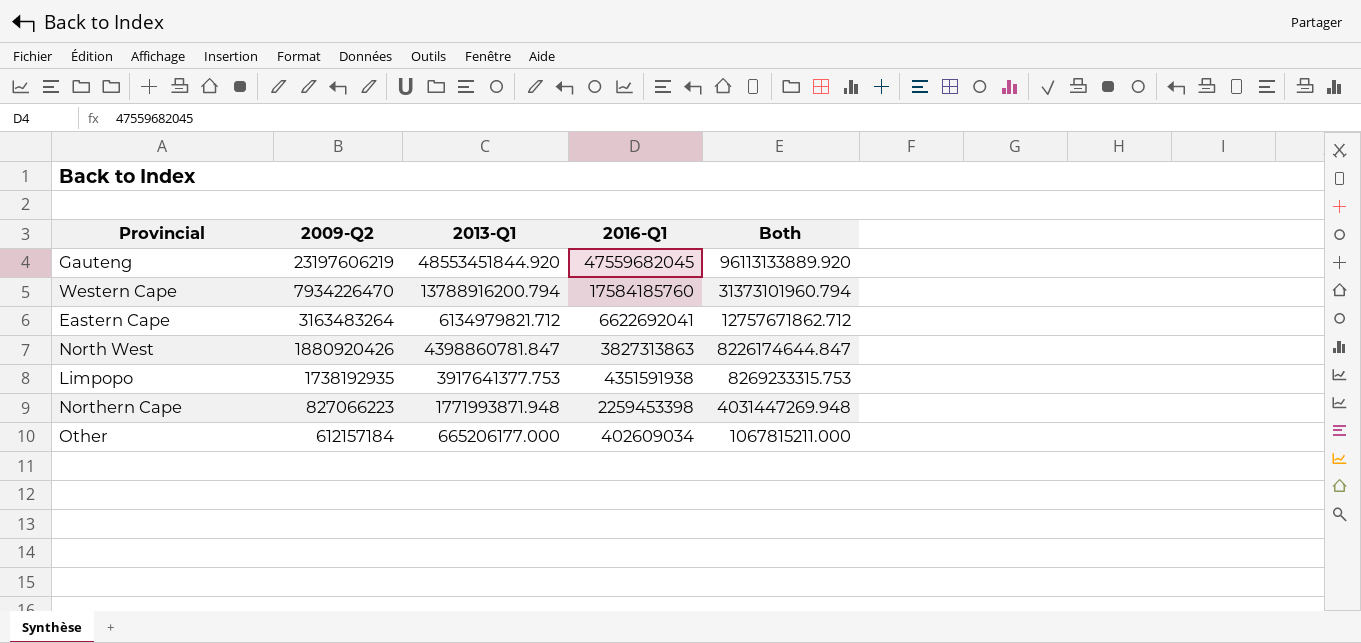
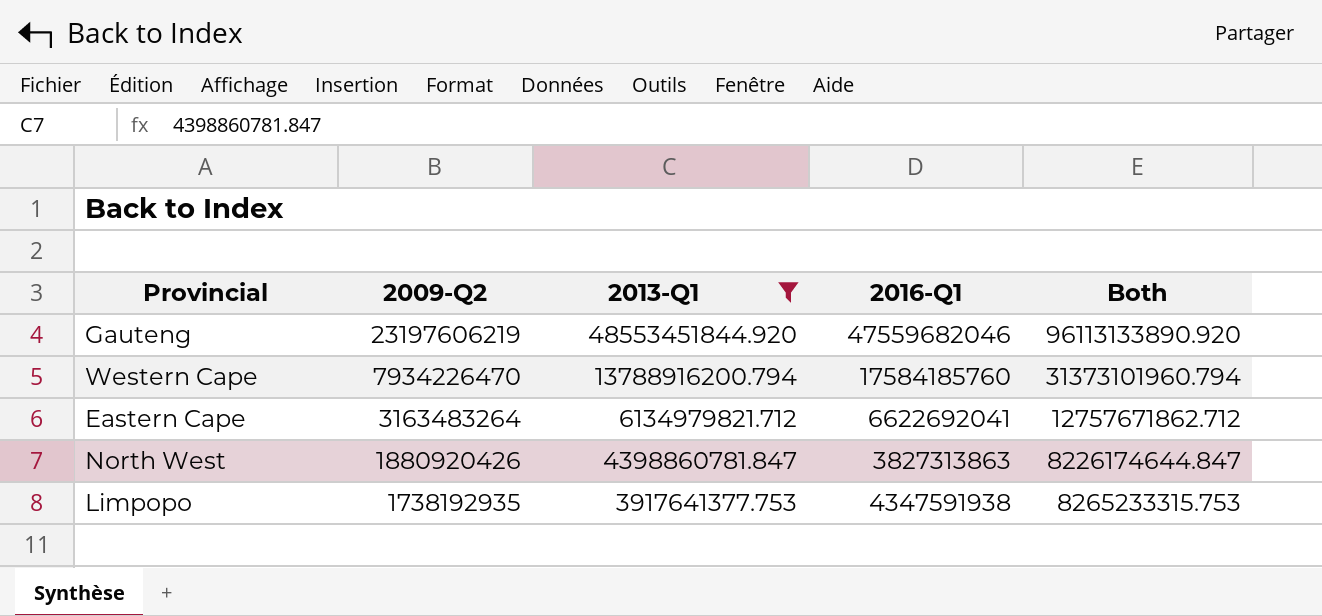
filter: none -> 2013-Q1 >= 3917641377.753
Gauteng | 2016-Q1: 47559682045 -> 47559682046
Gauteng | Both: 96113133889.920 -> 96113133890.920
Limpopo | 2016-Q1: 4351591938 -> 4347591938
Limpopo | Both: 8269233315.753 -> 8265233315.753

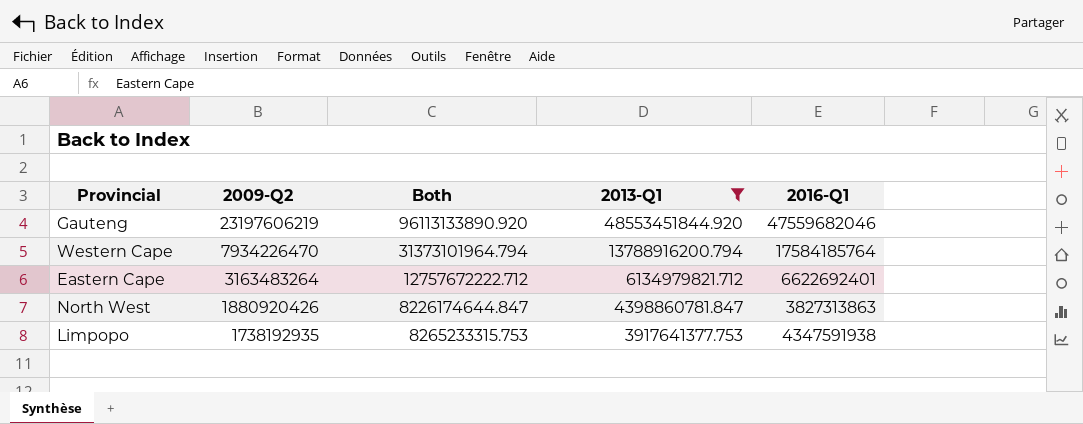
column Both | position: 5 -> 3
Western Cape | Both: 31373101960.794 -> 31373101964.794
Western Cape | 2016-Q1: 17584185760 -> 17584185764
Eastern Cape | Both: 12757671862.712 -> 12757672222.712
Eastern Cape | 2016-Q1: 6622692041 -> 6622692401

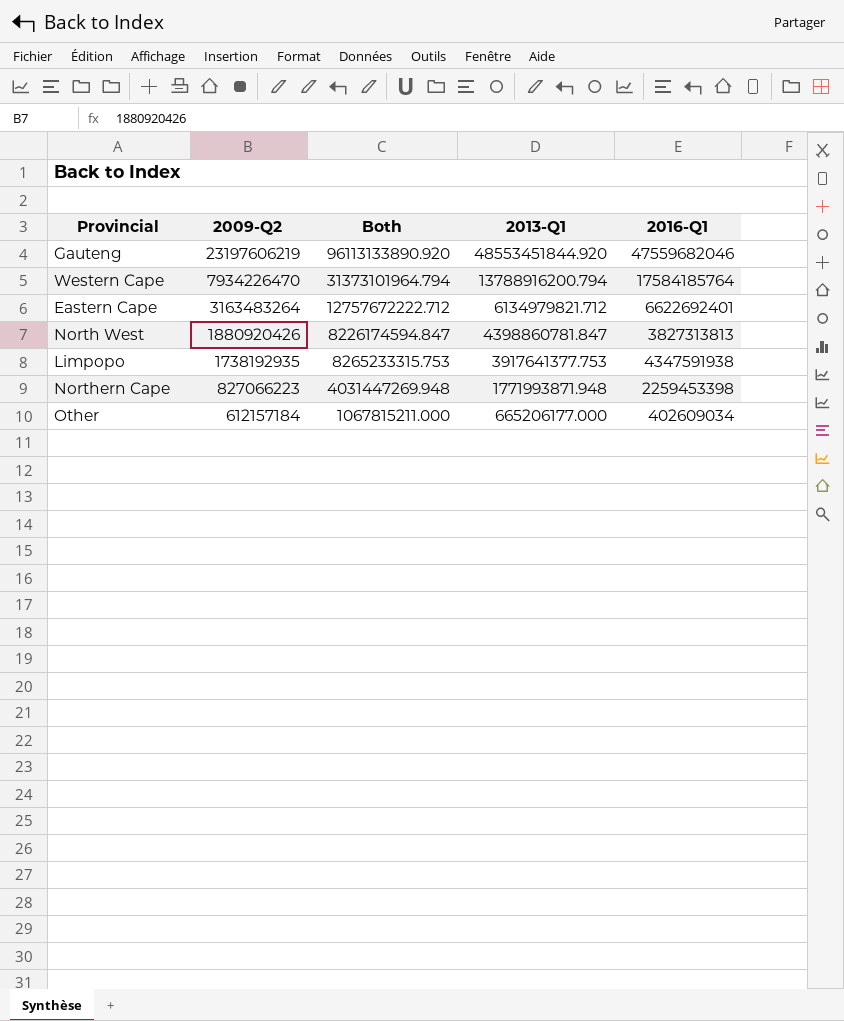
filter: 2013-Q1 >= 3917641377.753 -> none
North West | Both: 8226174644.847 -> 8226174594.847
North West | 2016-Q1: 3827313863 -> 3827313813

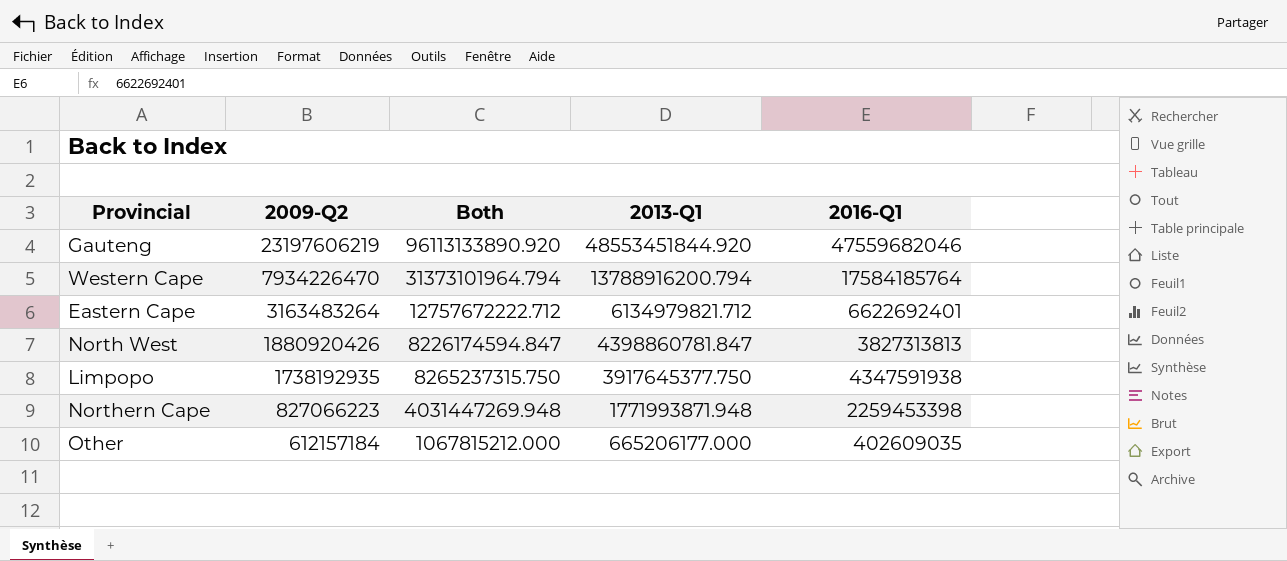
Limpopo | Both: 8265233315.753 -> 8265237315.750
Limpopo | 2013-Q1: 3917641377.753 -> 3917645377.750
Other | Both: 1067815211.000 -> 1067815212.000
Other | 2016-Q1: 402609034 -> 402609035

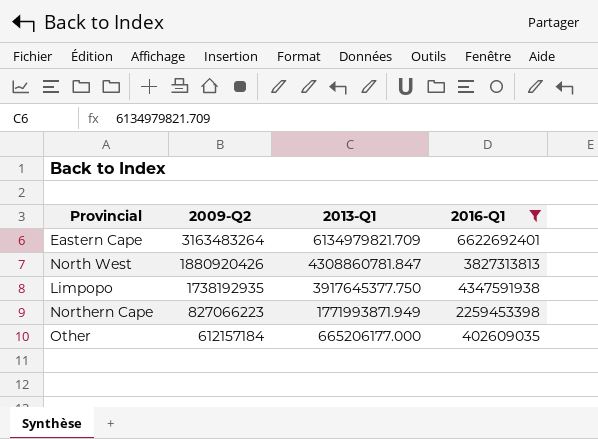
filter: none -> 2016-Q1 <= 6622692401
column Both | formula: [2013-Q1] + [2016-Q1] -> none
Eastern Cape | 2013-Q1: 6134979821.712 -> 6134979821.709
North West | 2013-Q1: 4398860781.847 -> 4308860781.847
Northern Cape | 2013-Q1: 1771993871.948 -> 1771993871.949

